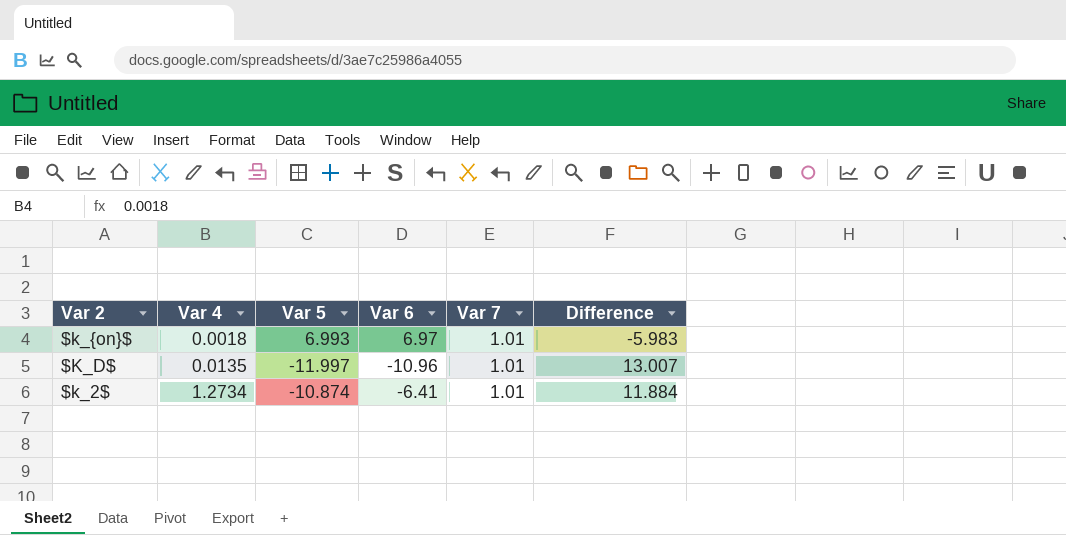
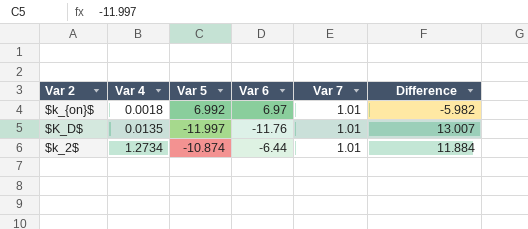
$k_{on}$ | Var 5: 6.993 -> 6.992
$k_{on}$ | Difference: -5.983 -> -5.982
$K_D$ | Var 6: -10.96 -> -11.76
$k_2$ | Var 6: -6.41 -> -6.44

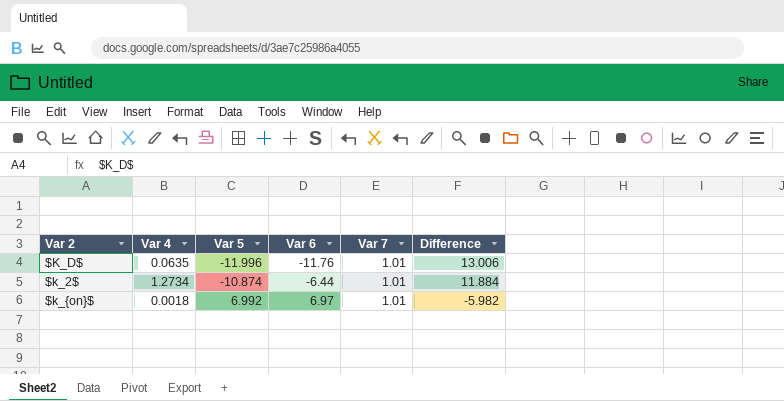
row order: Var 2 descending -> Var 5 ascending
$K_D$ | Var 4: 0.0135 -> 0.0635
$K_D$ | Var 5: -11.997 -> -11.996
$K_D$ | Difference: 13.007 -> 13.006

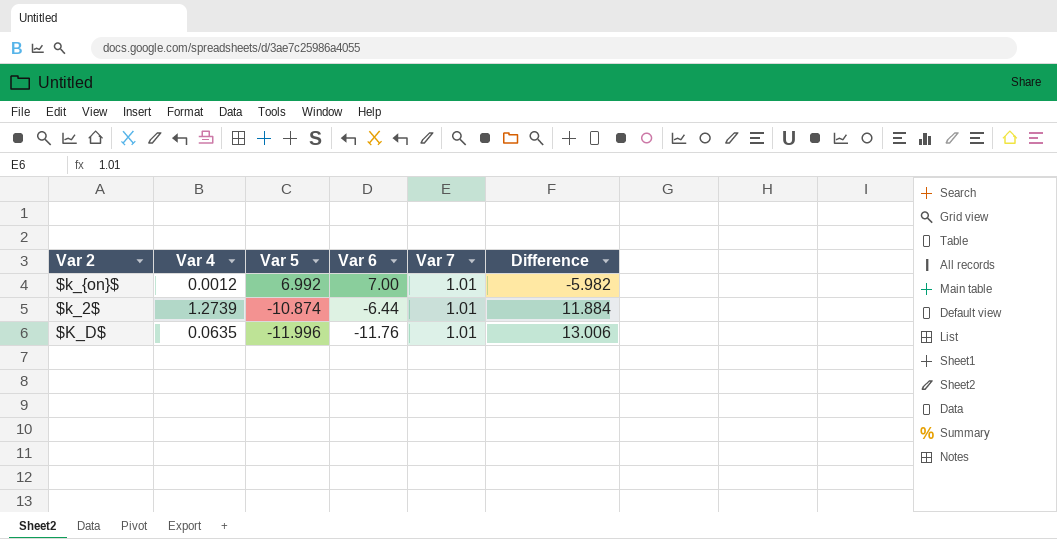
row order: Var 5 ascending -> Var 5 descending
$k_{on}$ | Var 4: 0.0018 -> 0.0012
$k_{on}$ | Var 6: 6.97 -> 7.00
$k_2$ | Var 4: 1.2734 -> 1.2739

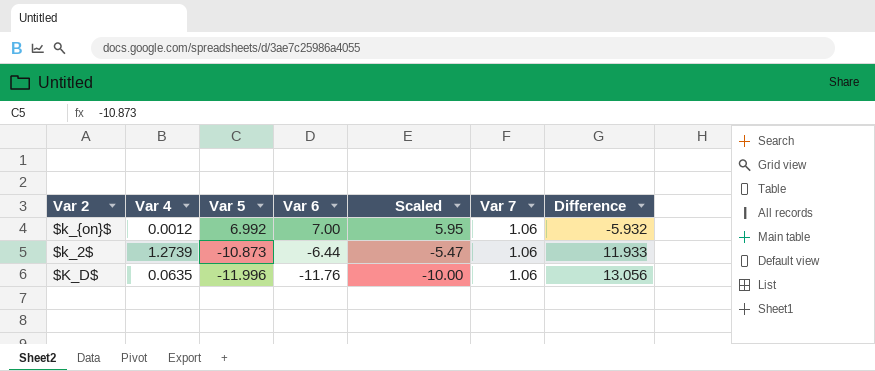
column Scaled | formula: none -> [Var 6] * 0.85
$k_{on}$ | Var 7: 1.01 -> 1.06
$k_{on}$ | Difference: -5.982 -> -5.932
$k_2$ | Var 5: -10.874 -> -10.873
$k_2$ | Var 7: 1.01 -> 1.06
$k_2$ | Difference: 11.884 -> 11.933
$K_D$ | Var 7: 1.01 -> 1.06
$K_D$ | Difference: 13.006 -> 13.056

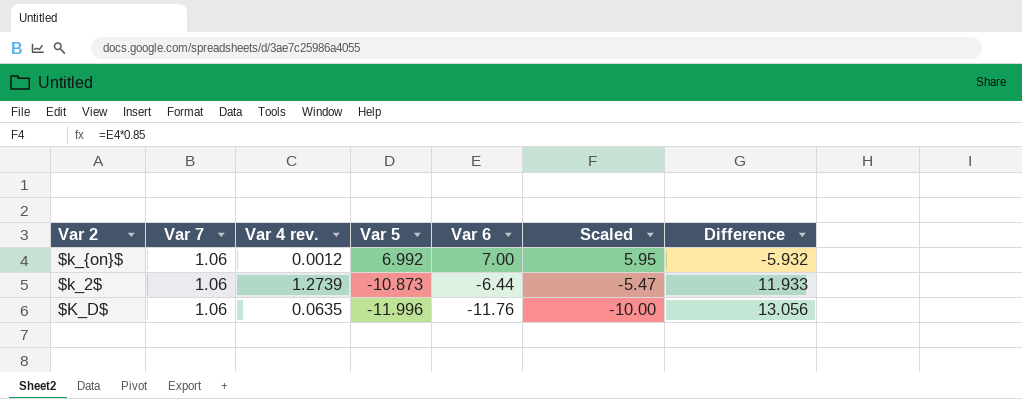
column Var 7 | position: 6 -> 2
column name: Var 4 -> Var 4 rev.

